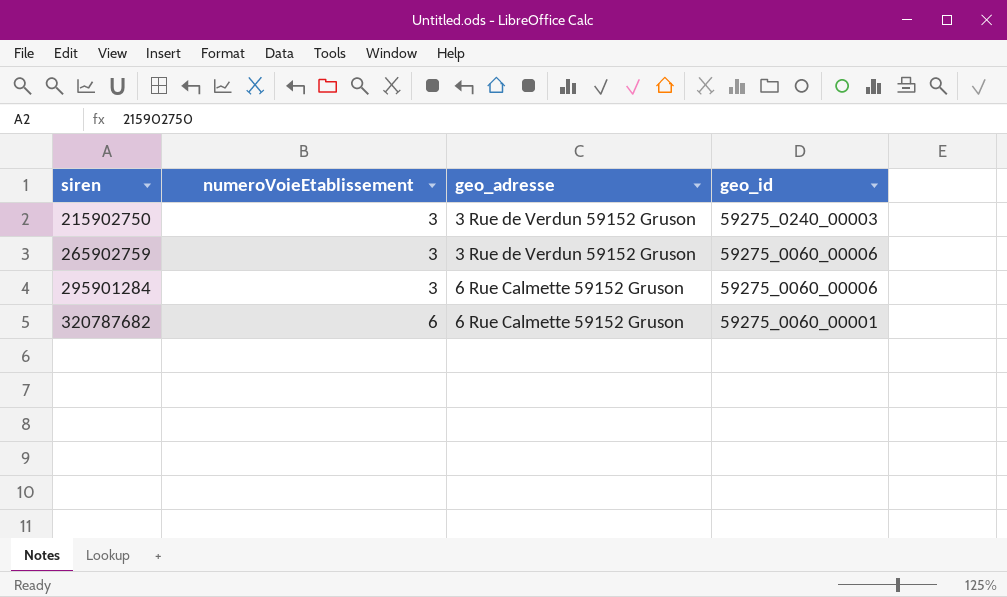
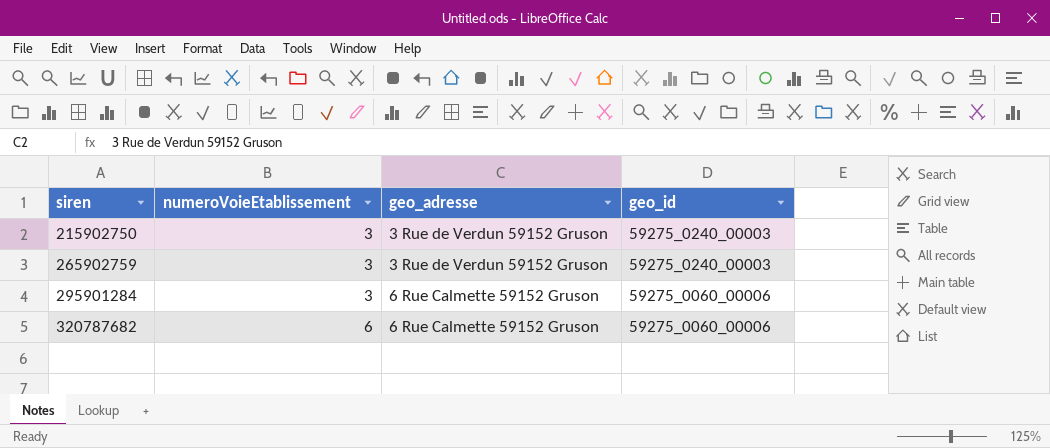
265902759 | geo_id: 59275_0060_00006 -> 59275_0240_00003
320787682 | geo_id: 59275_0060_00001 -> 59275_0060_00006

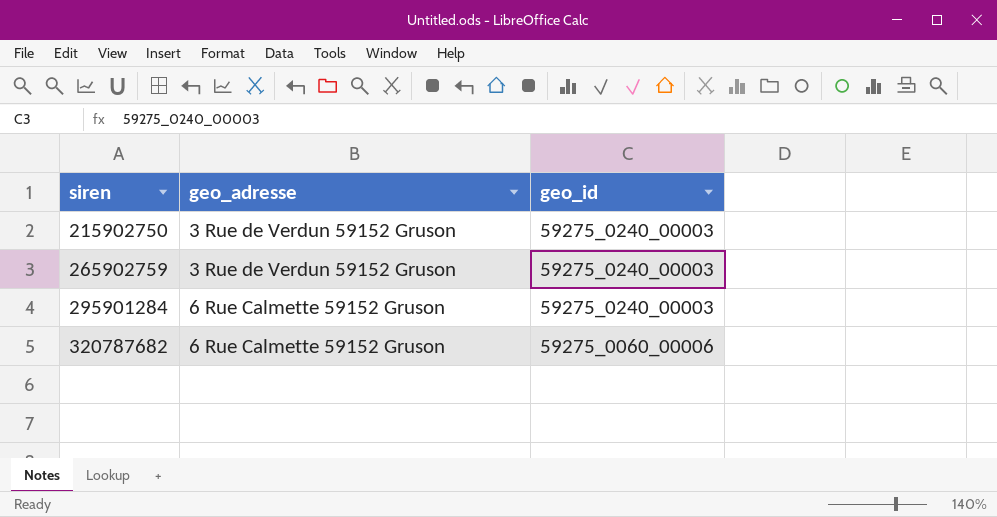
column numeroVoieEtablissement | position: 2 -> none
295901284 | geo_id: 59275_0060_00006 -> 59275_0240_00003

